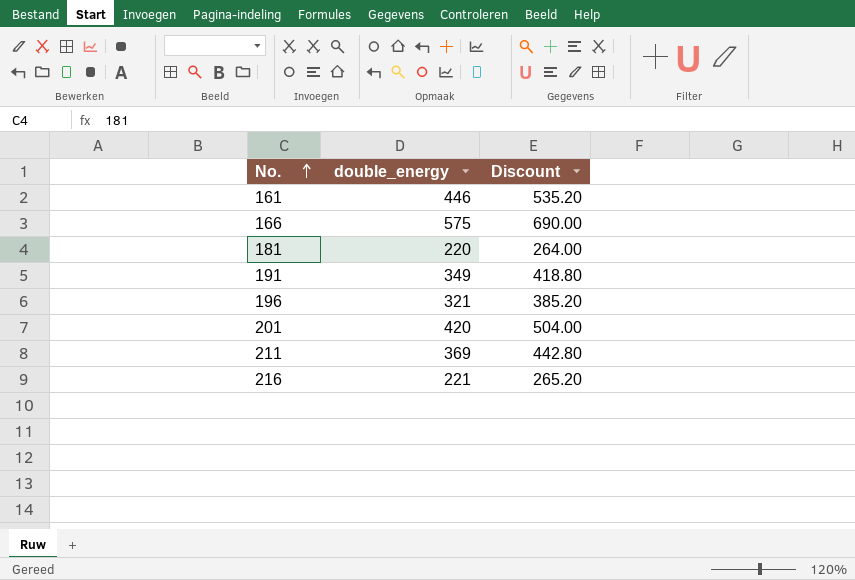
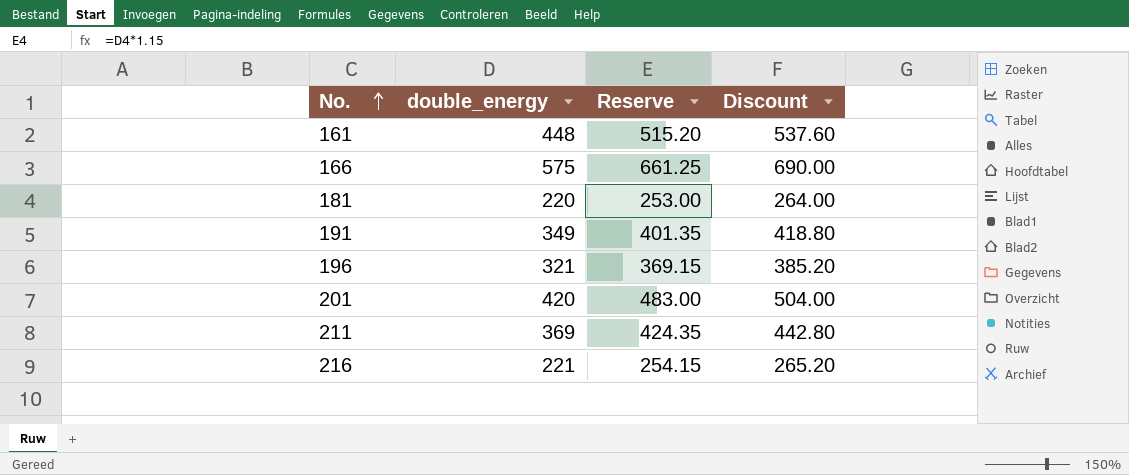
column Reserve | formula: none -> [double_energy] * 1.15
161 | double_energy: 446 -> 448
161 | Discount: 535.20 -> 537.60

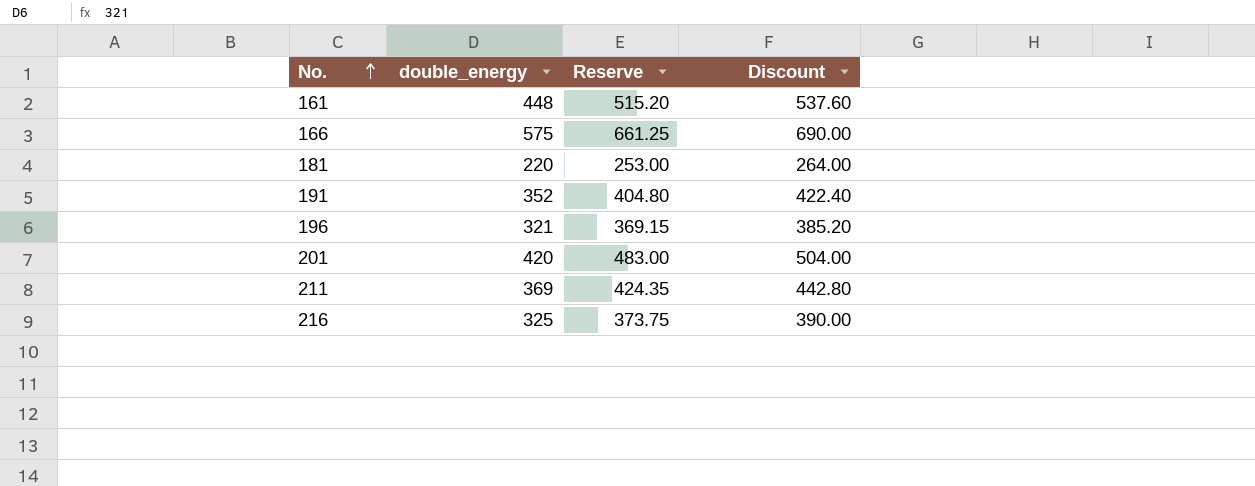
191 | double_energy: 349 -> 352
191 | Reserve: 401.35 -> 404.80
191 | Discount: 418.80 -> 422.40
216 | double_energy: 221 -> 325
216 | Reserve: 254.15 -> 373.75
216 | Discount: 265.20 -> 390.00

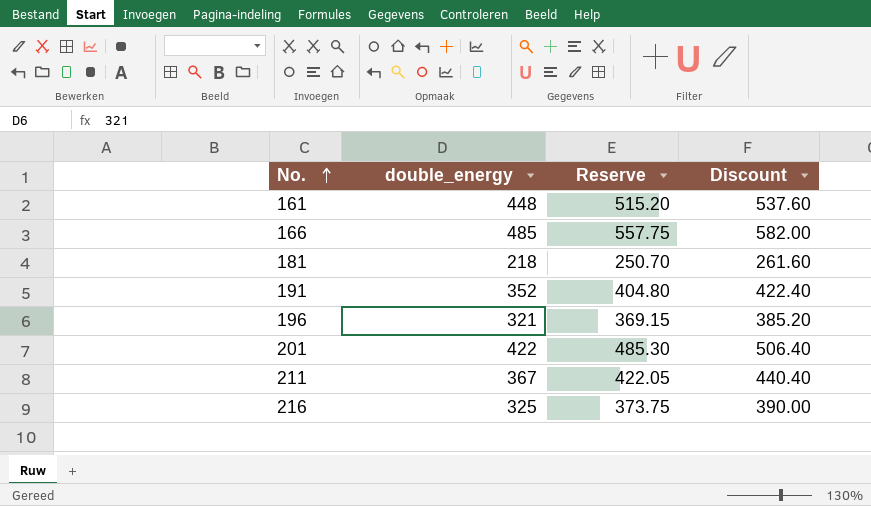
166 | double_energy: 575 -> 485
166 | Reserve: 661.25 -> 557.75
166 | Discount: 690.00 -> 582.00
181 | double_energy: 220 -> 218
181 | Reserve: 253.00 -> 250.70
181 | Discount: 264.00 -> 261.60
201 | double_energy: 420 -> 422
201 | Reserve: 483.00 -> 485.30
201 | Discount: 504.00 -> 506.40
211 | double_energy: 369 -> 367
211 | Reserve: 424.35 -> 422.05
211 | Discount: 442.80 -> 440.40

